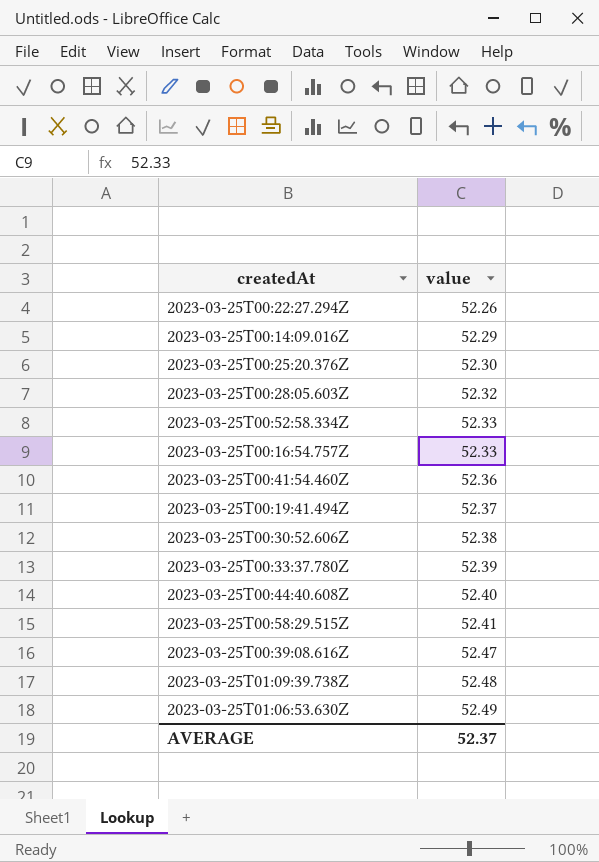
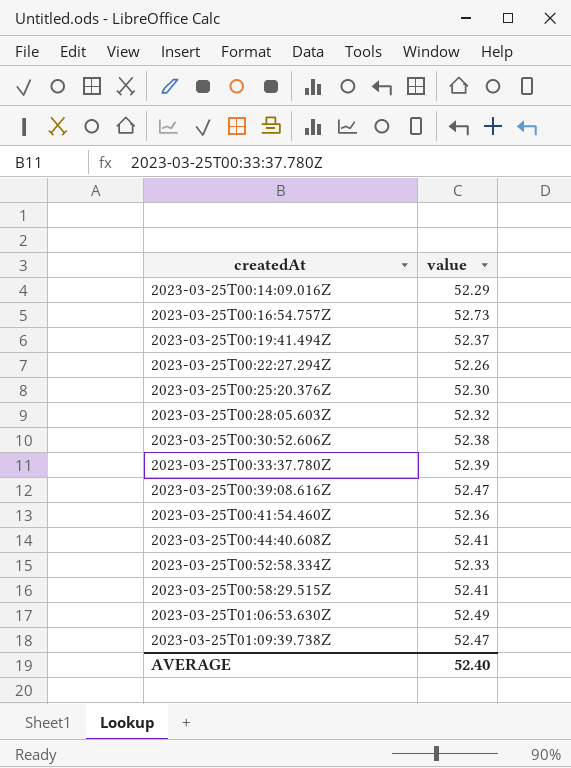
row order: value ascending -> createdAt ascending
2023-03-25T00:16:54.757Z | value: 52.33 -> 52.73
2023-03-25T00:44:40.608Z | value: 52.40 -> 52.41
2023-03-25T01:09:39.738Z | value: 52.48 -> 52.47
AVERAGE | value: 52.37 -> 52.40

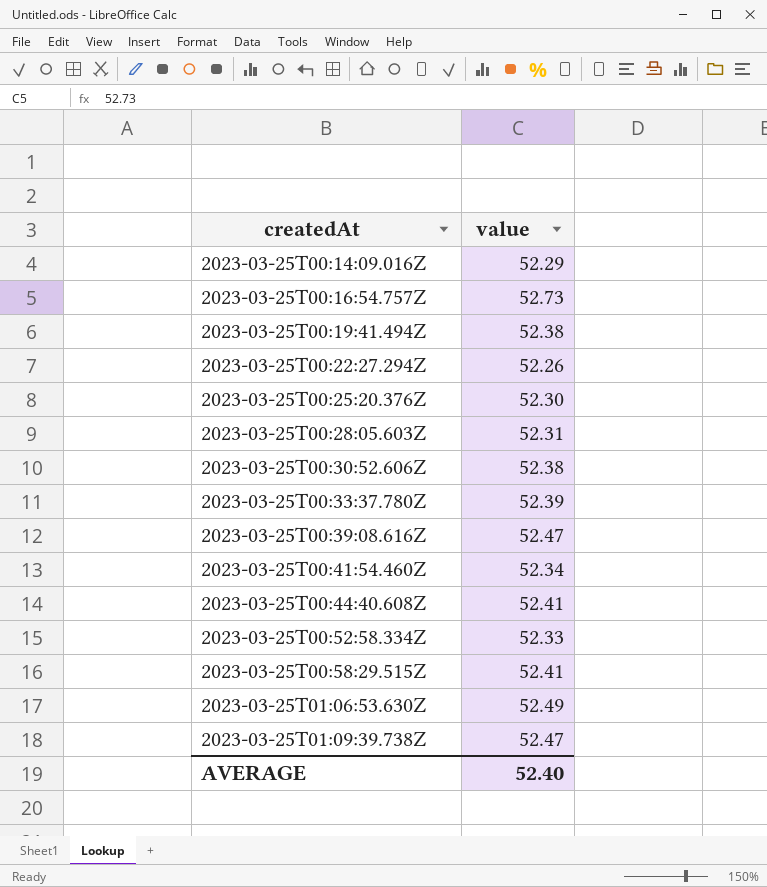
2023-03-25T00:19:41.494Z | value: 52.37 -> 52.38
2023-03-25T00:28:05.603Z | value: 52.32 -> 52.31
2023-03-25T00:41:54.460Z | value: 52.36 -> 52.34

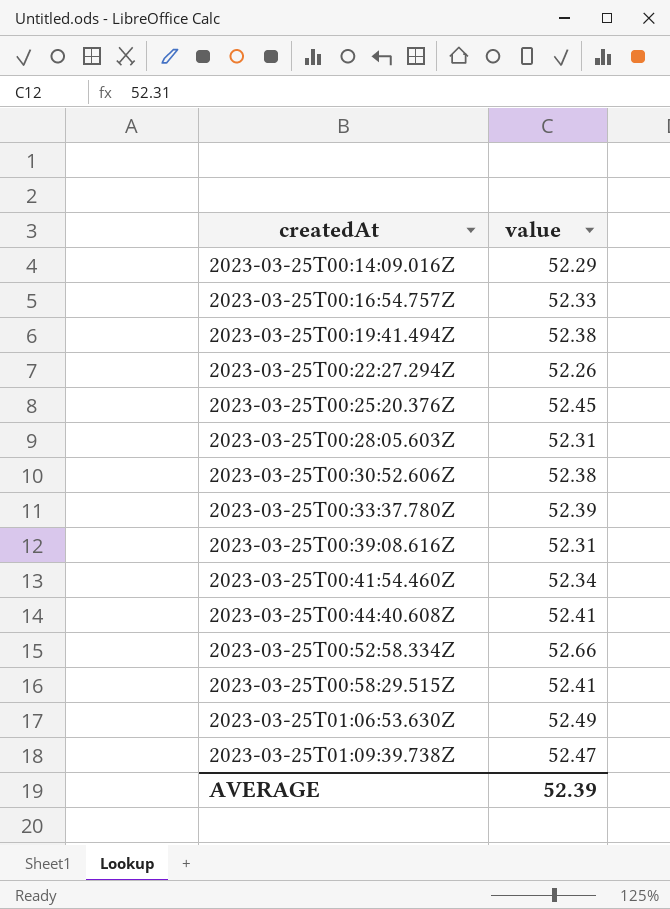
2023-03-25T00:16:54.757Z | value: 52.73 -> 52.33
2023-03-25T00:25:20.376Z | value: 52.30 -> 52.45
2023-03-25T00:39:08.616Z | value: 52.47 -> 52.31
2023-03-25T00:52:58.334Z | value: 52.33 -> 52.66
AVERAGE | value: 52.40 -> 52.39

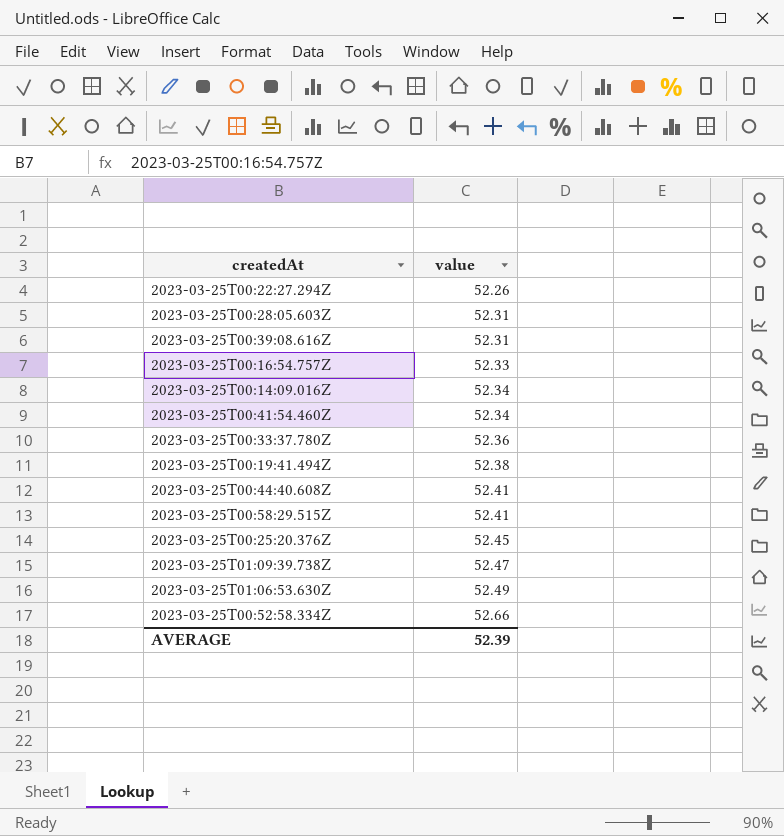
row order: createdAt ascending -> value ascending
row 2023-03-25T00:30:52.606Z: 52.38 -> none
2023-03-25T00:14:09.016Z | value: 52.29 -> 52.34
2023-03-25T00:33:37.780Z | value: 52.39 -> 52.36

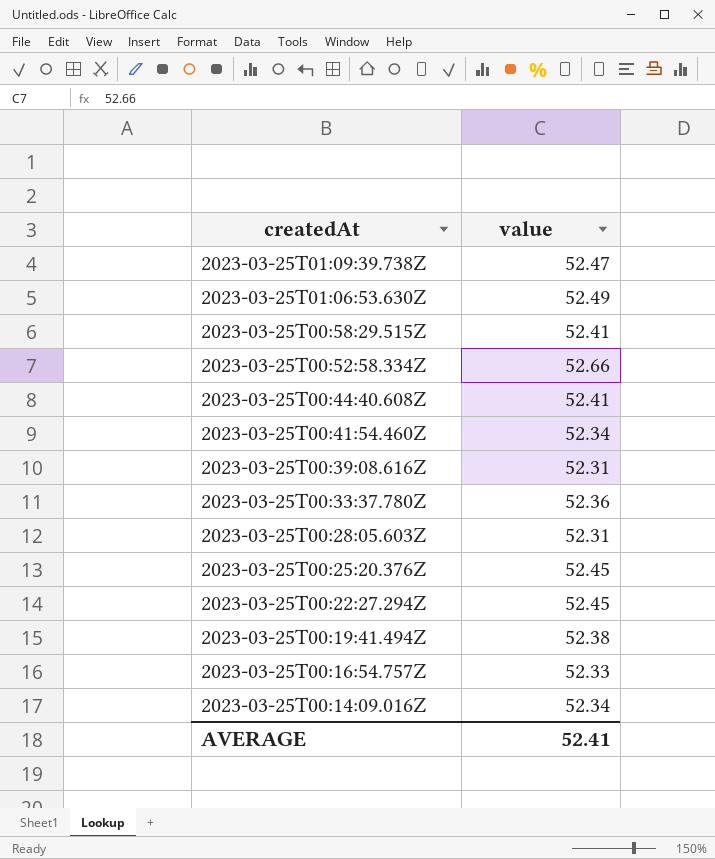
row order: value ascending -> createdAt descending
2023-03-25T00:22:27.294Z | value: 52.26 -> 52.45
AVERAGE | value: 52.39 -> 52.41

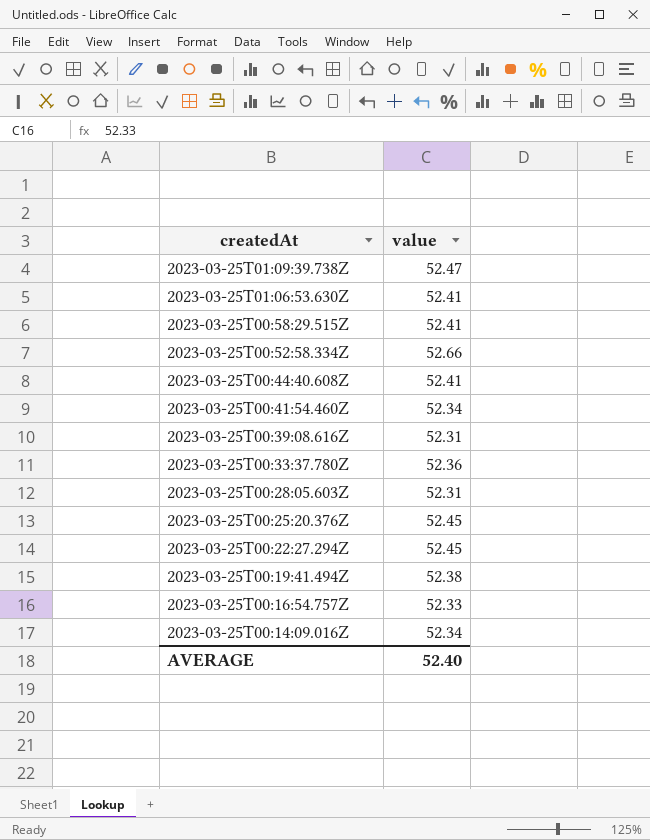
2023-03-25T01:06:53.630Z | value: 52.49 -> 52.41
AVERAGE | value: 52.41 -> 52.40

